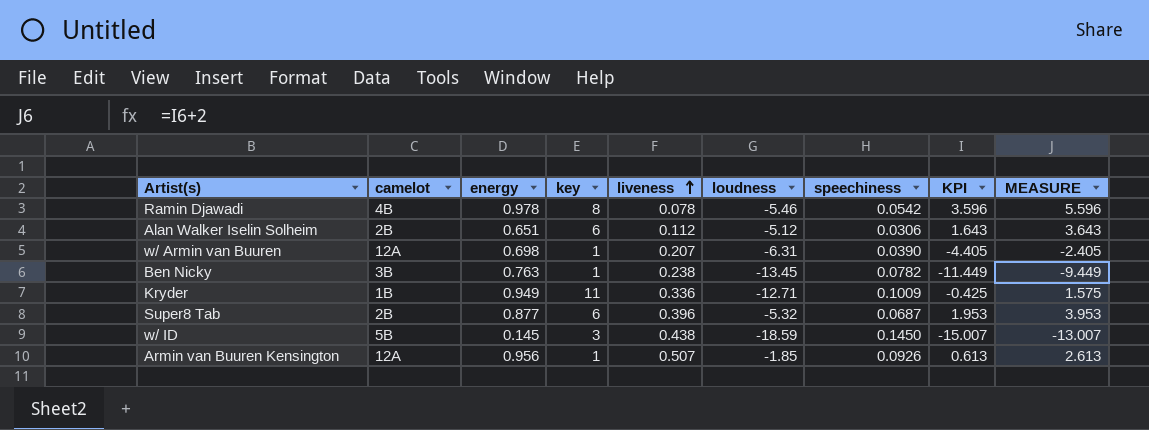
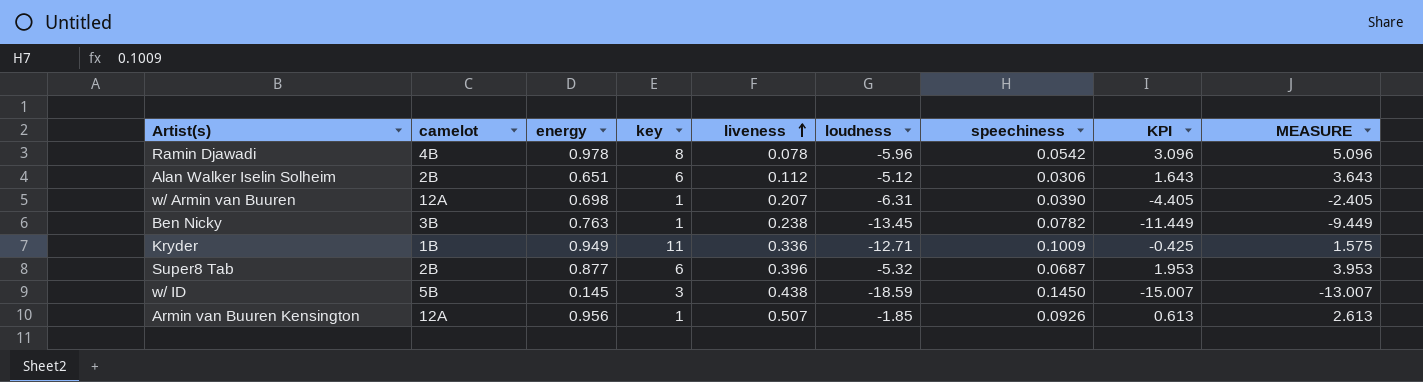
Ramin Djawadi | loudness: -5.46 -> -5.96
Ramin Djawadi | KPI: 3.596 -> 3.096
Ramin Djawadi | MEASURE: 5.596 -> 5.096

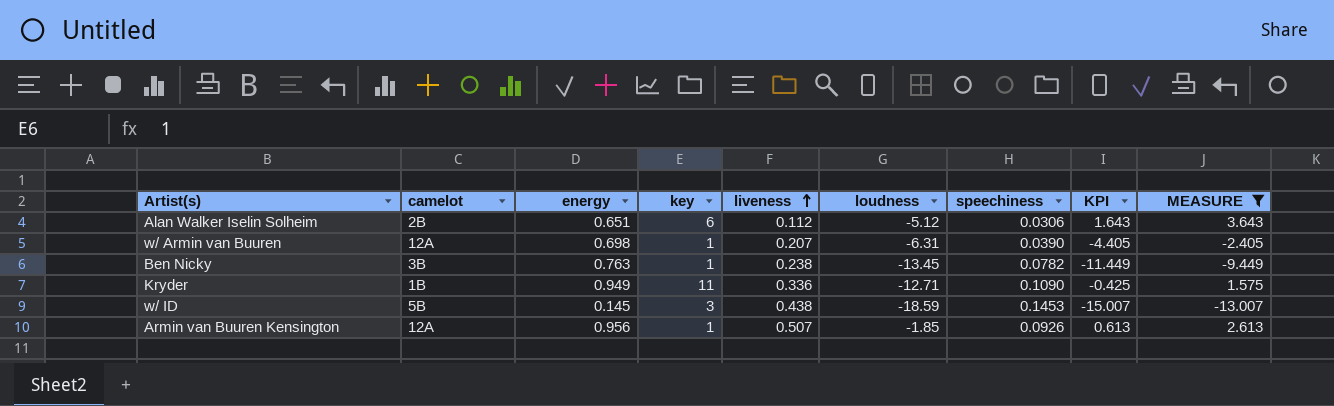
filter: none -> MEASURE <= 3.643
Kryder | speechiness: 0.1009 -> 0.1090
w/ ID | speechiness: 0.1450 -> 0.1453

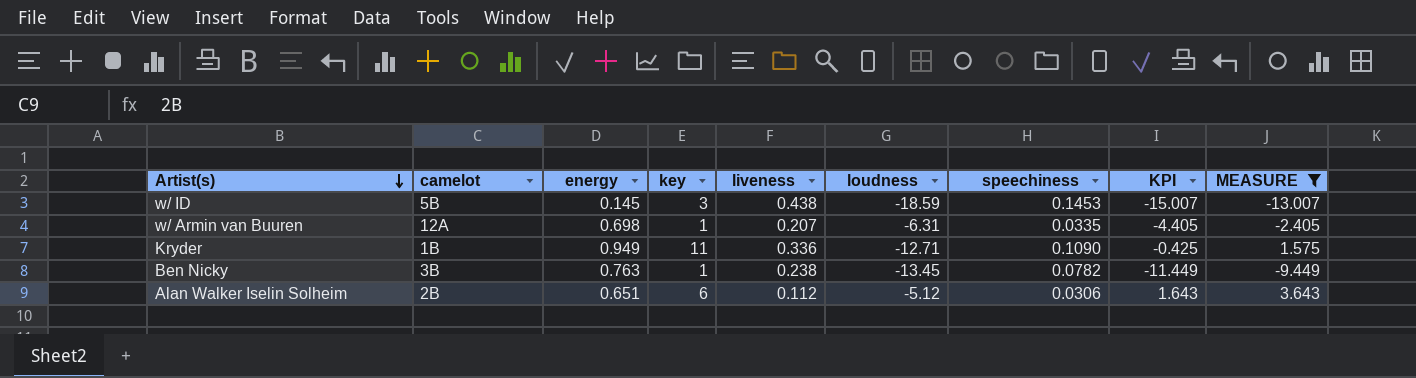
row order: liveness ascending -> Artist(s) descending
row Armin van Buuren Kensington: 12A | 0.956 | 1 | 0.507 | -1.85 | 0.0926 | 0.613 | 2.613 -> none
w/ Armin van Buuren | speechiness: 0.0390 -> 0.0335

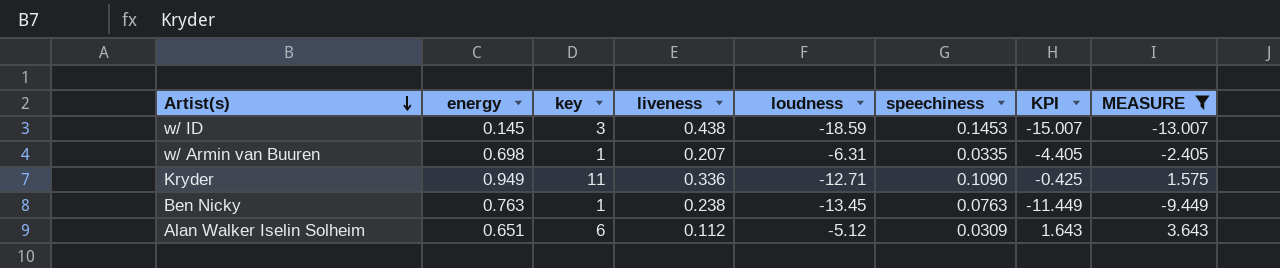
column camelot | position: 2 -> none
Ben Nicky | speechiness: 0.0782 -> 0.0763
Alan Walker Iselin Solheim | speechiness: 0.0306 -> 0.0309

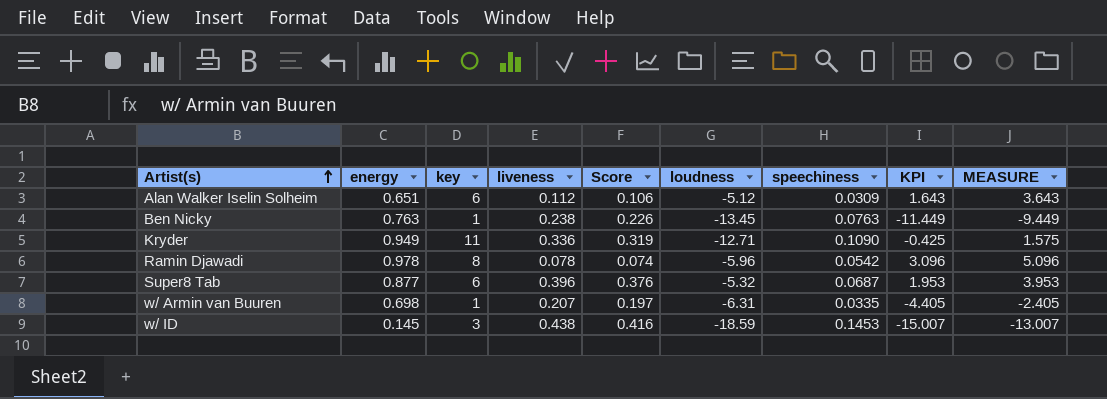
filter: MEASURE <= 3.643 -> none
row order: Artist(s) descending -> Artist(s) ascending
column Score | formula: none -> [liveness] * 0.95

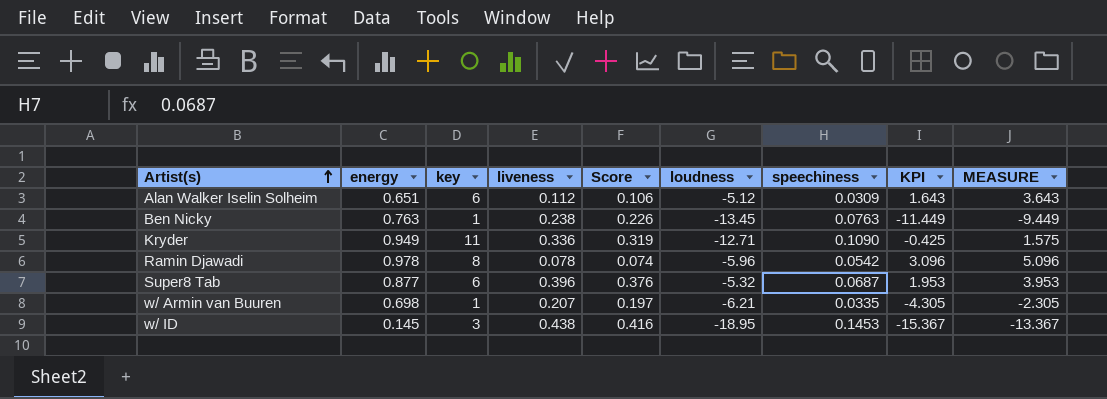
w/ Armin van Buuren | loudness: -6.31 -> -6.21
w/ Armin van Buuren | KPI: -4.405 -> -4.305
w/ Armin van Buuren | MEASURE: -2.405 -> -2.305
w/ ID | loudness: -18.59 -> -18.95
w/ ID | KPI: -15.007 -> -15.367
w/ ID | MEASURE: -13.007 -> -13.367

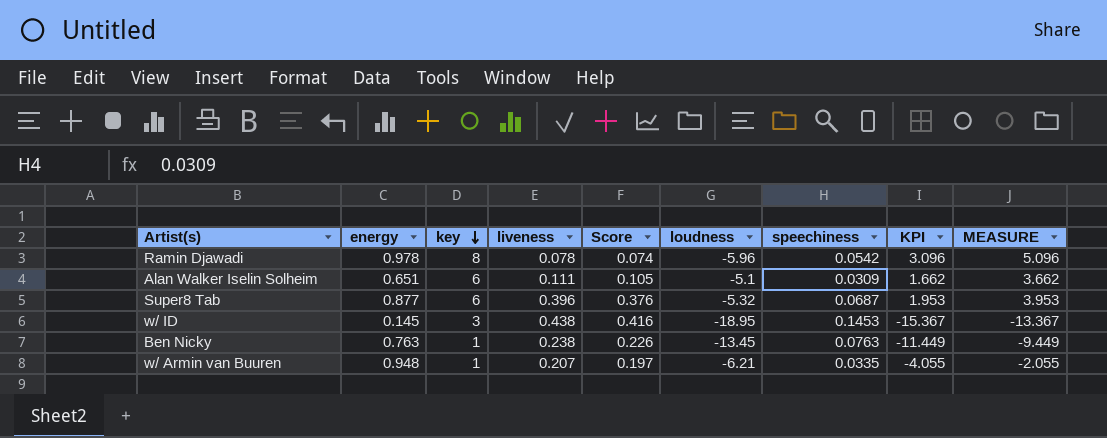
row order: Artist(s) ascending -> key descending
row Kryder: 0.949 | 11 | 0.336 | 0.319 | -12.71 | 0.1090 | -0.425 | 1.575 -> none
Alan Walker Iselin Solheim | liveness: 0.112 -> 0.111
Alan Walker Iselin Solheim | Score: 0.106 -> 0.105
Alan Walker Iselin Solheim | loudness: -5.12 -> -5.1
Alan Walker Iselin Solheim | KPI: 1.643 -> 1.662
Alan Walker Iselin Solheim | MEASURE: 3.643 -> 3.662
w/ Armin van Buuren | energy: 0.698 -> 0.948
w/ Armin van Buuren | KPI: -4.305 -> -4.055
w/ Armin van Buuren | MEASURE: -2.305 -> -2.055

